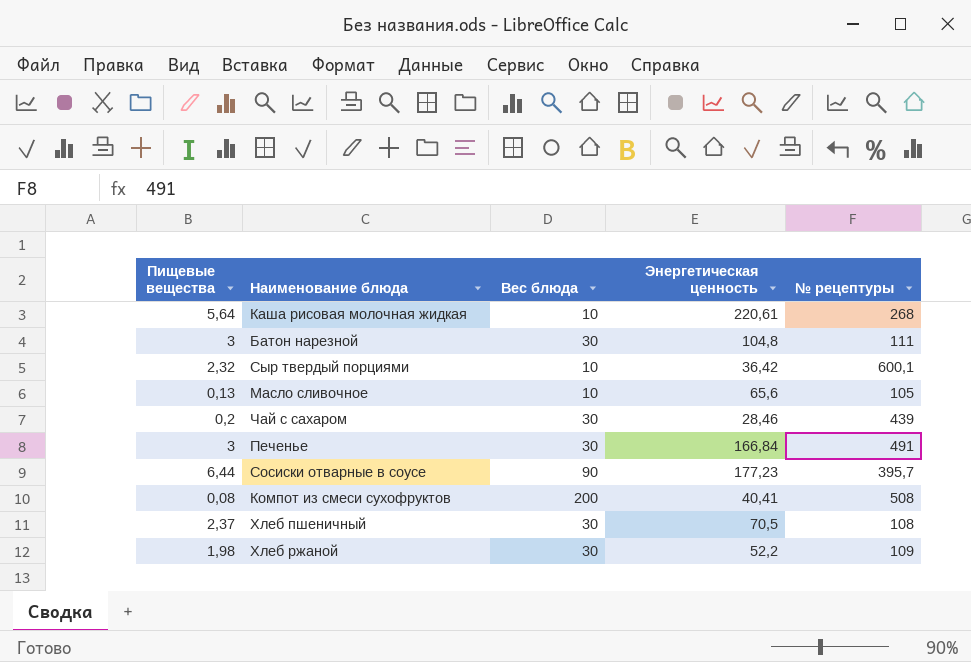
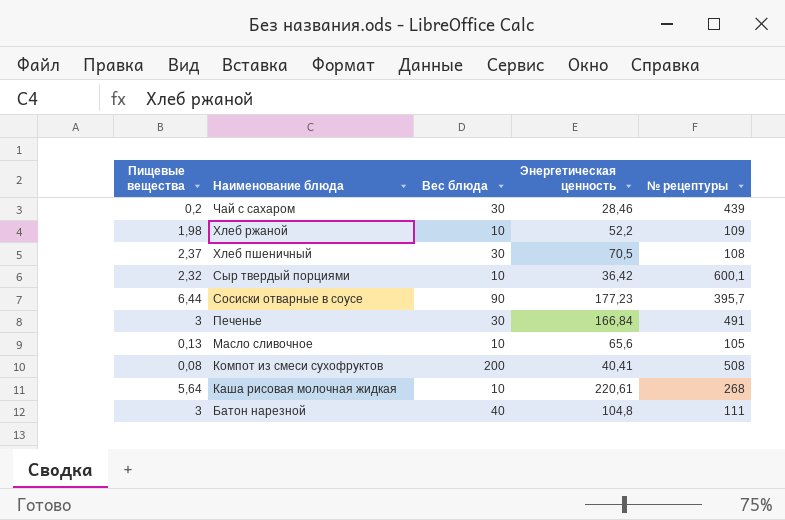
row order: none -> Наименование блюда descending
Хлеб ржаной | Вес блюда: 30 -> 10
Батон нарезной | Вес блюда: 30 -> 40

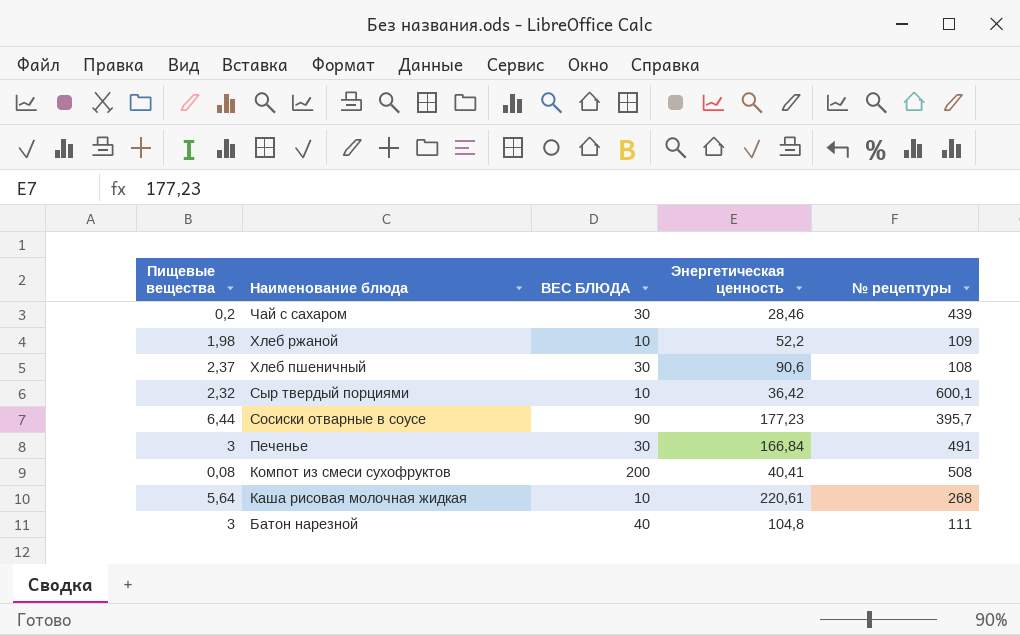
column name: Вес блюда -> ВЕС БЛЮДА
row Масло сливочное: 0,13 | 10 | 65,6 | 105 -> none
Хлеб пшеничный | Энергетическая ценность: 70,5 -> 90,6

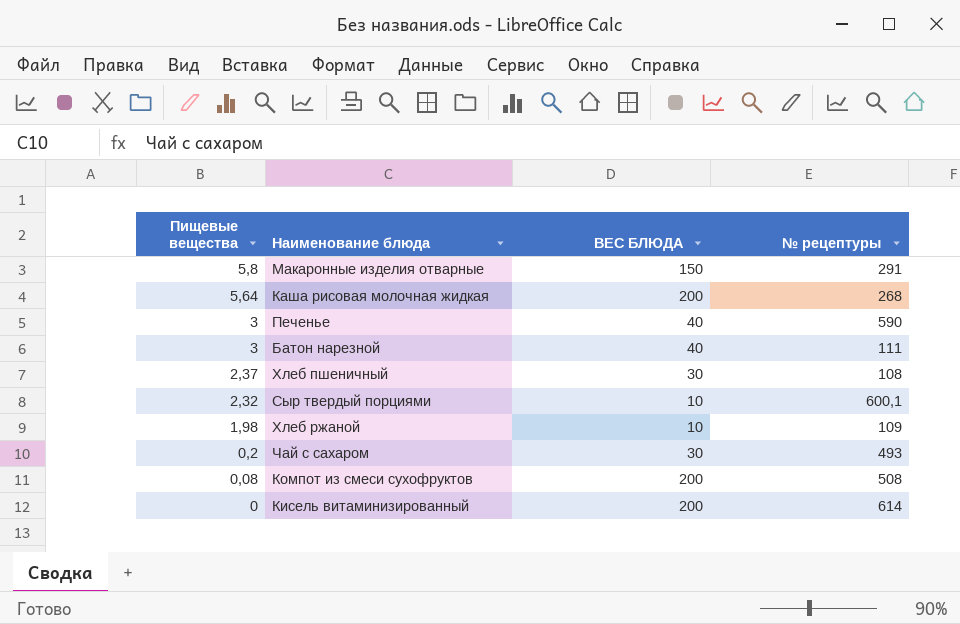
row order: Наименование блюда descending -> Пищевые вещества descending
column Энергетическая ценность | position: 4 -> none
row Сосиски отварные в соусе: 6,44 | 90 | 177,23 | 395,7 -> none
row Макаронные изделия отварные: none -> 5,8 | 150 | 291
Каша рисовая молочная жидкая | ВЕС БЛЮДА: 10 -> 200
Печенье | ВЕС БЛЮДА: 30 -> 40
Печенье | № рецептуры: 491 -> 590
Чай с сахаром | № рецептуры: 439 -> 493
row Кисель витаминизированный: none -> 0 | 200 | 614

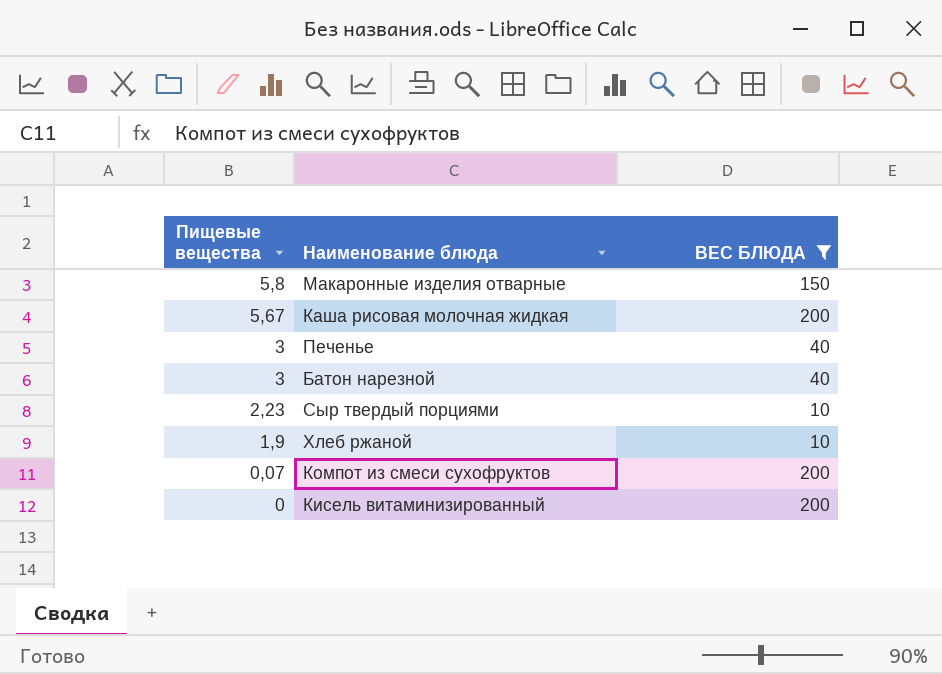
filter: none -> ВЕС БЛЮДА != 30
column № рецептуры | position: 4 -> none
Каша рисовая молочная жидкая | Пищевые вещества: 5,64 -> 5,67
Сыр твердый порциями | Пищевые вещества: 2,32 -> 2,23
Хлеб ржаной | Пищевые вещества: 1,98 -> 1,9
Компот из смеси сухофруктов | Пищевые вещества: 0,08 -> 0,07

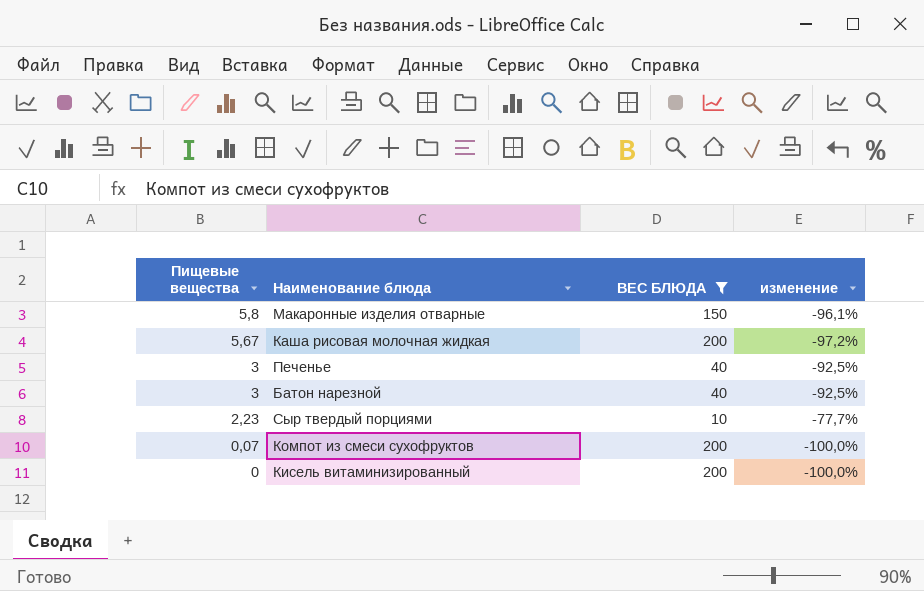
column изменение | formula: none -> ([Пищевые вещества] - [ВЕС БЛЮДА]) / [ВЕС БЛЮДА]
row Хлеб ржаной: 1,9 | 10 -> none

